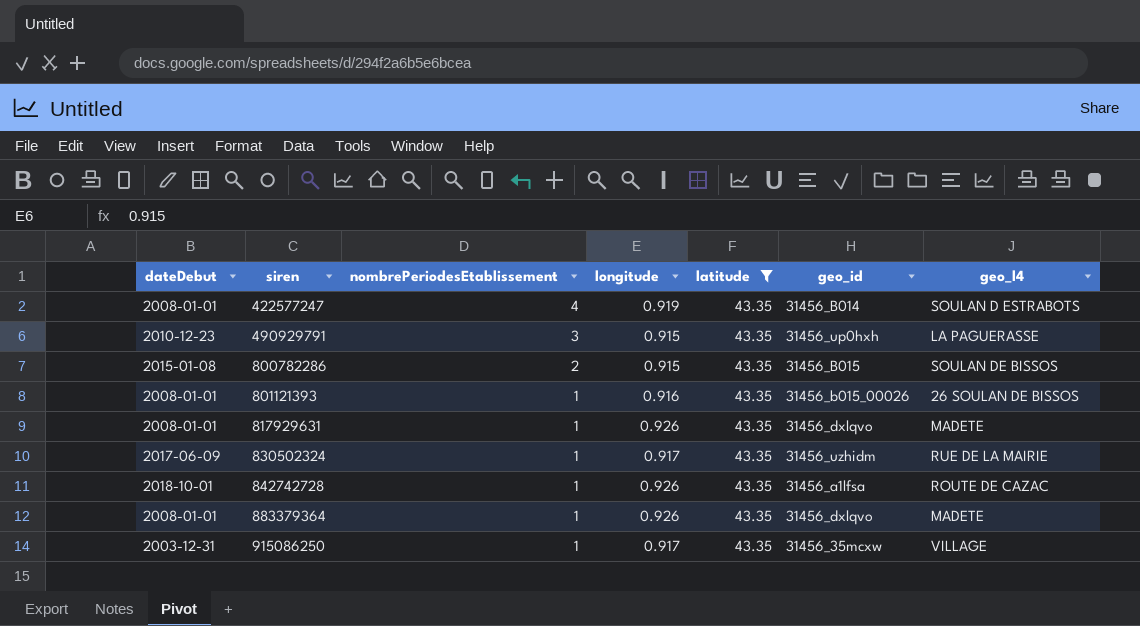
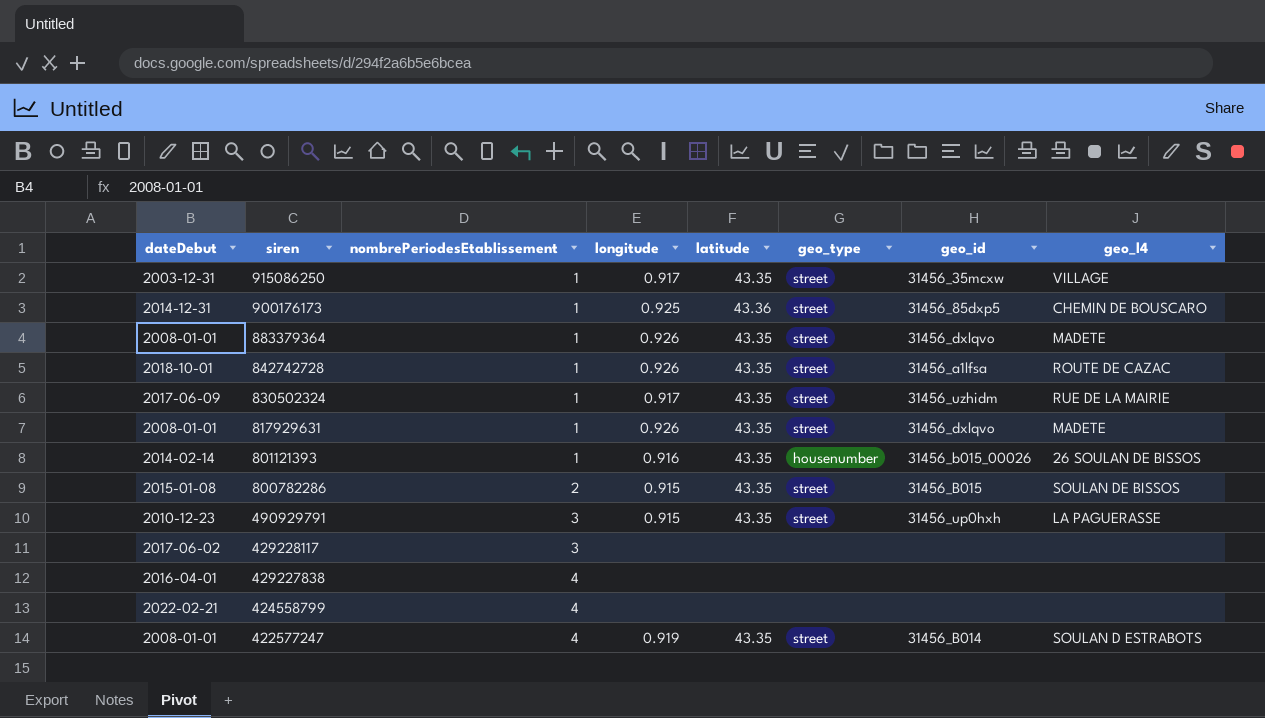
filter: latitude = 43.35 -> none
row order: siren ascending -> siren descending
column geo_type | position: none -> 6
801121393 | dateDebut: 2008-01-01 -> 2014-02-14

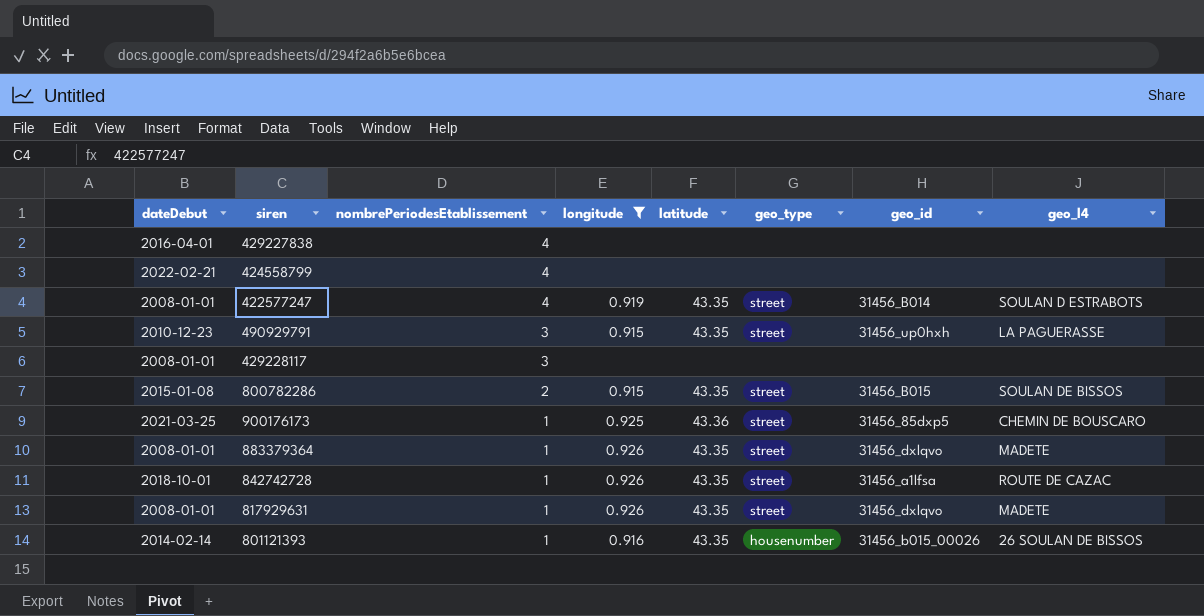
filter: none -> longitude != 0.917
row order: siren descending -> nombrePeriodesEtablissement descending
429228117 | dateDebut: 2017-06-02 -> 2008-01-01
900176173 | dateDebut: 2014-12-31 -> 2021-03-25

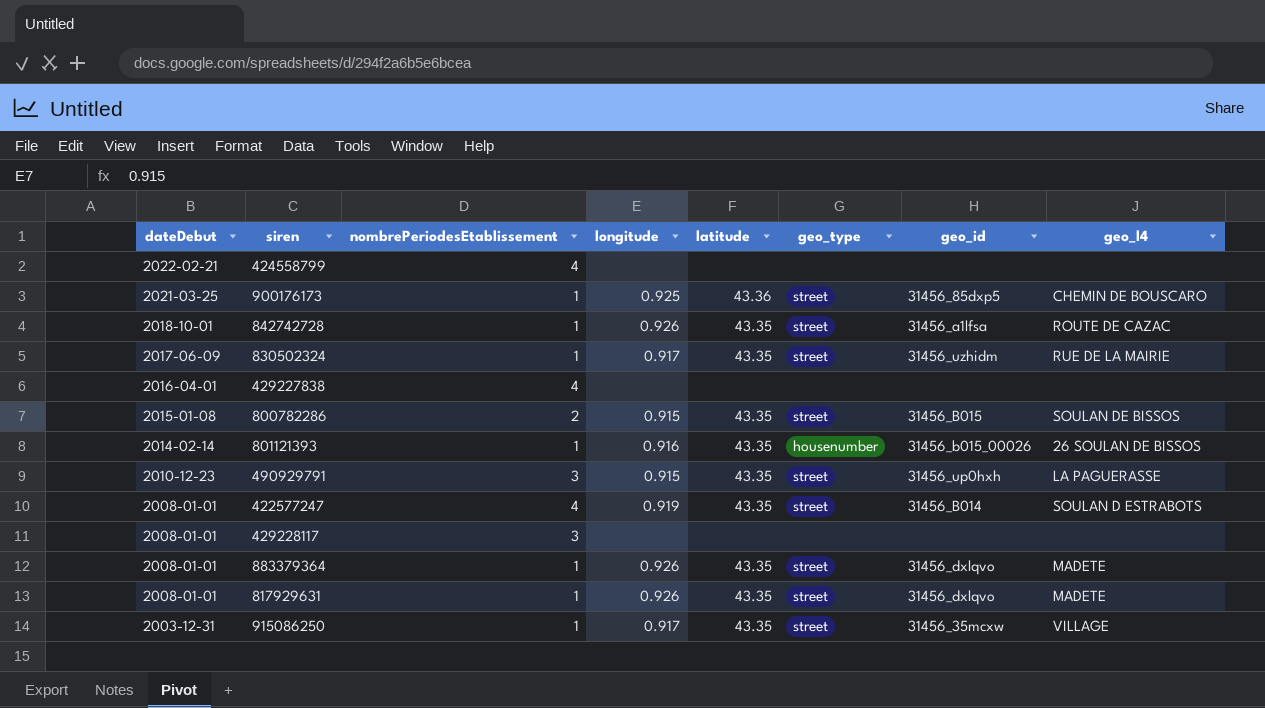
filter: longitude != 0.917 -> none
row order: nombrePeriodesEtablissement descending -> dateDebut descending

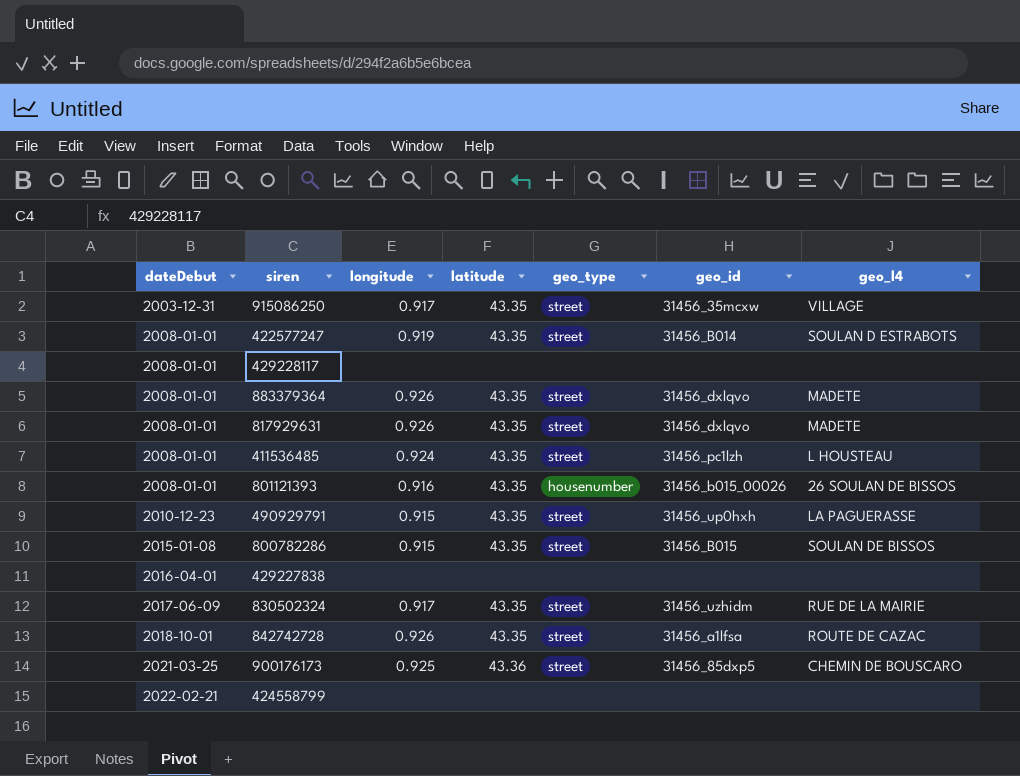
row order: dateDebut descending -> dateDebut ascending
column nombrePeriodesEtablissement | position: 3 -> none
row 411536485: none -> 2008-01-01 | 0.924 | 43.35 | street | 31456_pc1lzh | L HOUSTEAU
801121393 | dateDebut: 2014-02-14 -> 2008-01-01

